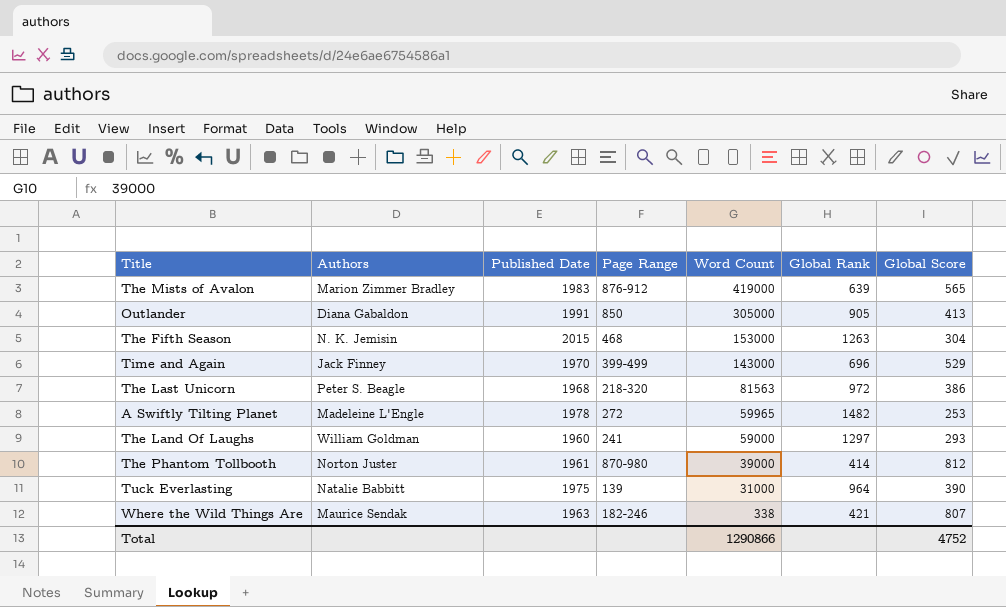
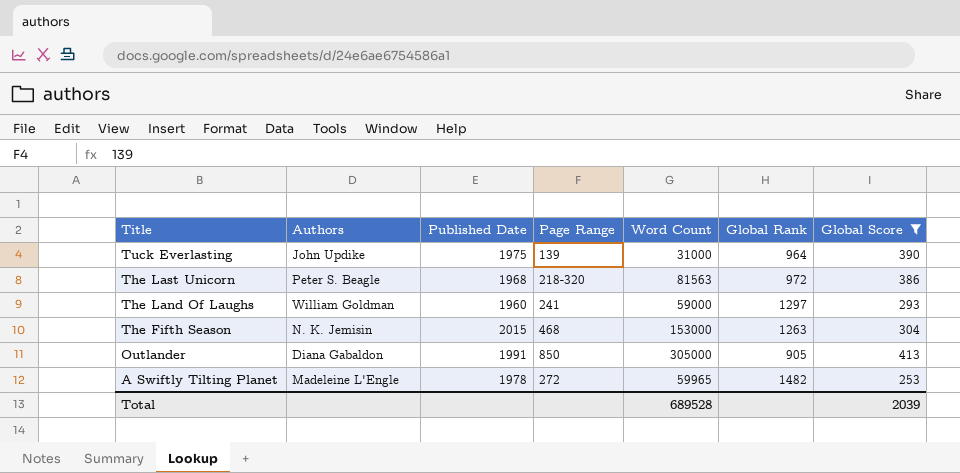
filter: none -> Global Score <= 413
row order: Word Count descending -> Title descending
Tuck Everlasting | Authors: Natalie Babbitt -> John Updike
Total | Word Count: 1290866 -> 689528
Total | Global Score: 4752 -> 2039

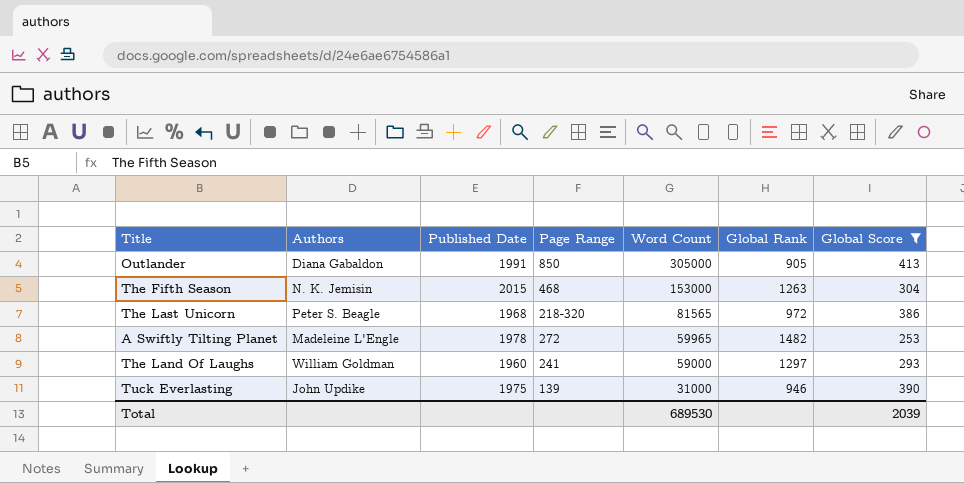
row order: Title descending -> Word Count descending
The Last Unicorn | Word Count: 81563 -> 81565
Tuck Everlasting | Global Rank: 964 -> 946
Total | Word Count: 689528 -> 689530

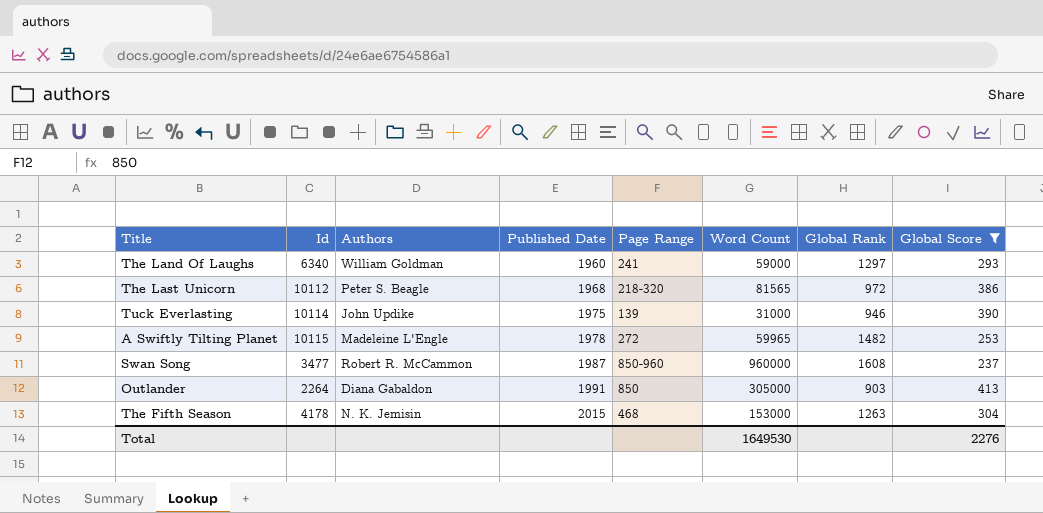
row order: Word Count descending -> Published Date ascending
column Id | position: none -> 2
row Swan Song: none -> 3477 | Robert R. McCammon | 1987 | 850-960 | 960000 | 1608 | 237
Outlander | Global Rank: 905 -> 903
Total | Word Count: 689530 -> 1649530
Total | Global Score: 2039 -> 2276

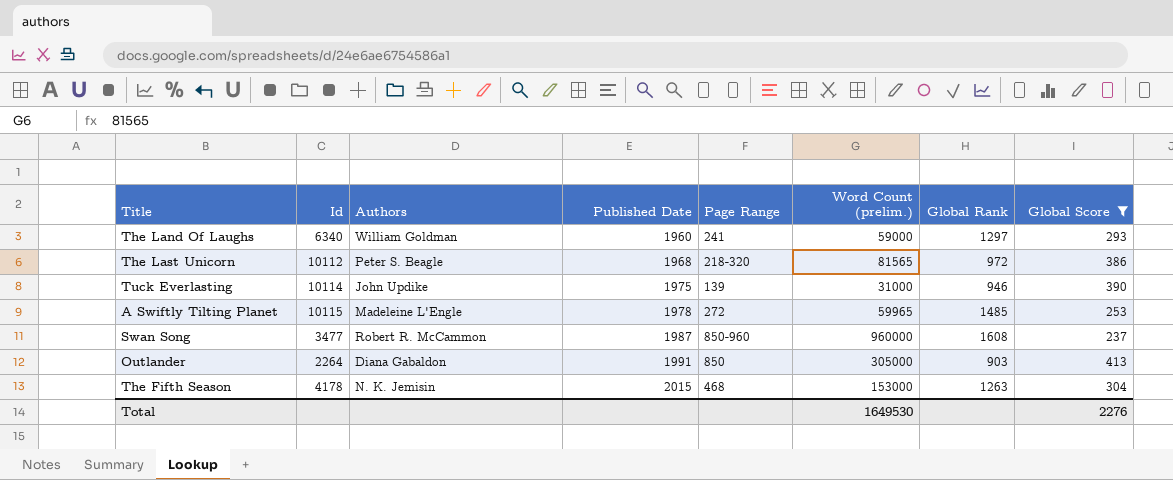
column name: Word Count -> Word Count (prelim.)
A Swiftly Tilting Planet | Global Rank: 1482 -> 1485

